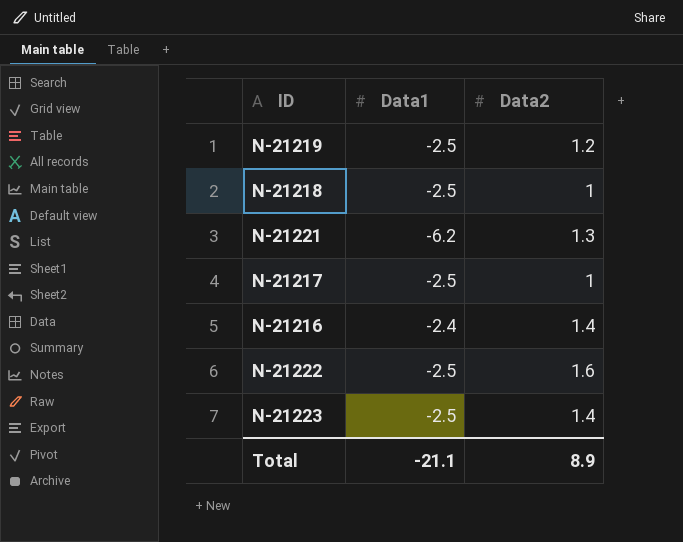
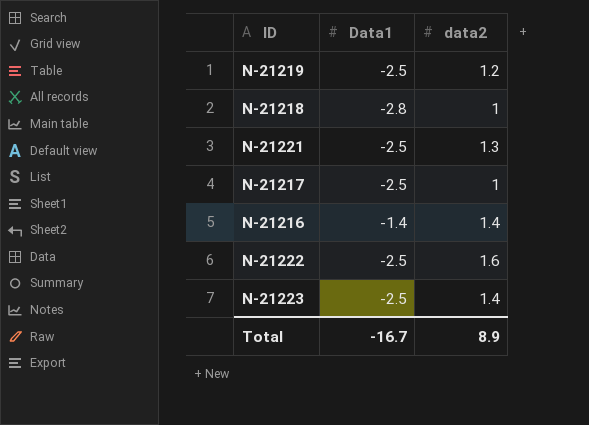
column name: Data2 -> data2
N-21218 | Data1: -2.5 -> -2.8
N-21221 | Data1: -6.2 -> -2.5
N-21216 | Data1: -2.4 -> -1.4
Total | Data1: -21.1 -> -16.7

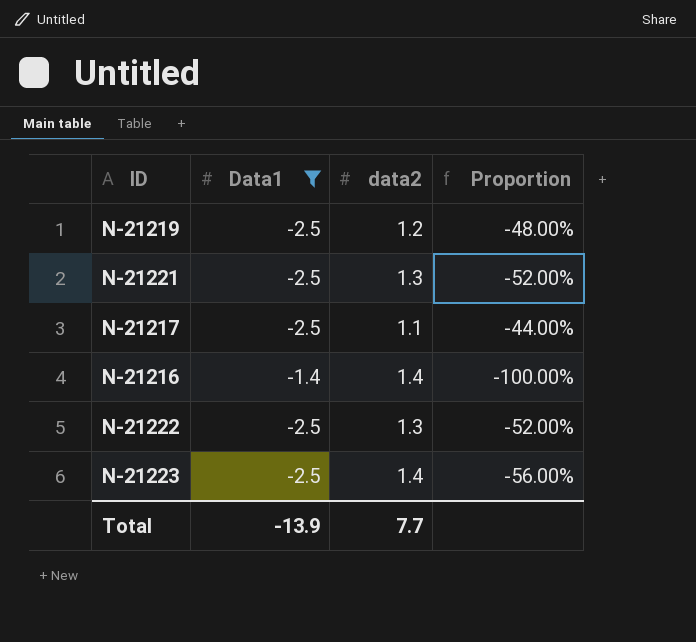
filter: none -> Data1 != -2.8
column Proportion | formula: none -> [data2] / [Data1]
N-21217 | data2: 1 -> 1.1
N-21222 | data2: 1.6 -> 1.3
Total | Data1: -16.7 -> -13.9
Total | data2: 8.9 -> 7.7

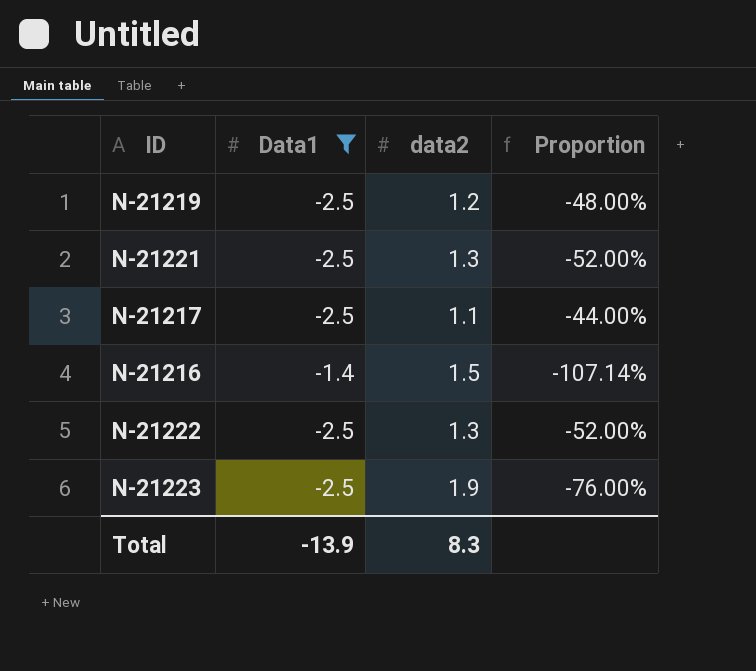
N-21216 | data2: 1.4 -> 1.5
N-21216 | Proportion: -100.00% -> -107.14%
N-21223 | data2: 1.4 -> 1.9
N-21223 | Proportion: -56.00% -> -76.00%
Total | data2: 7.7 -> 8.3

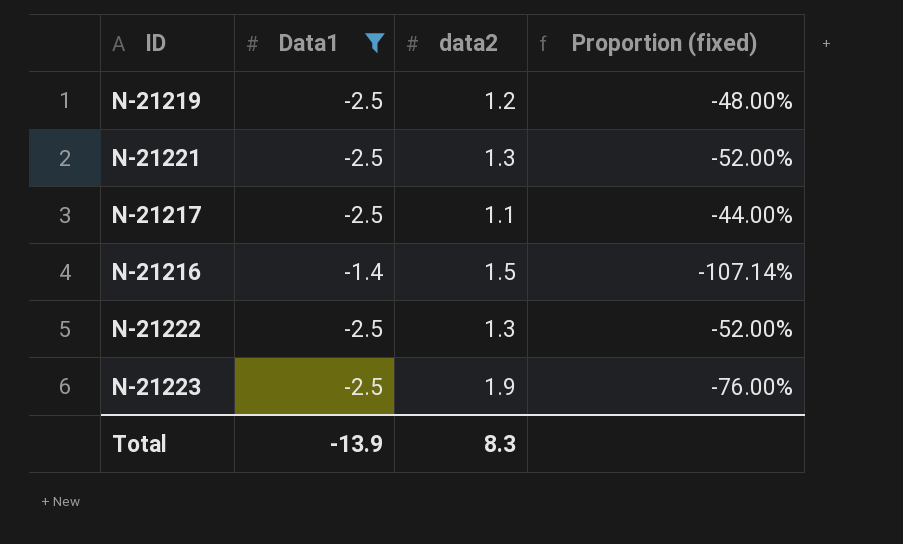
column name: Proportion -> Proportion (fixed)

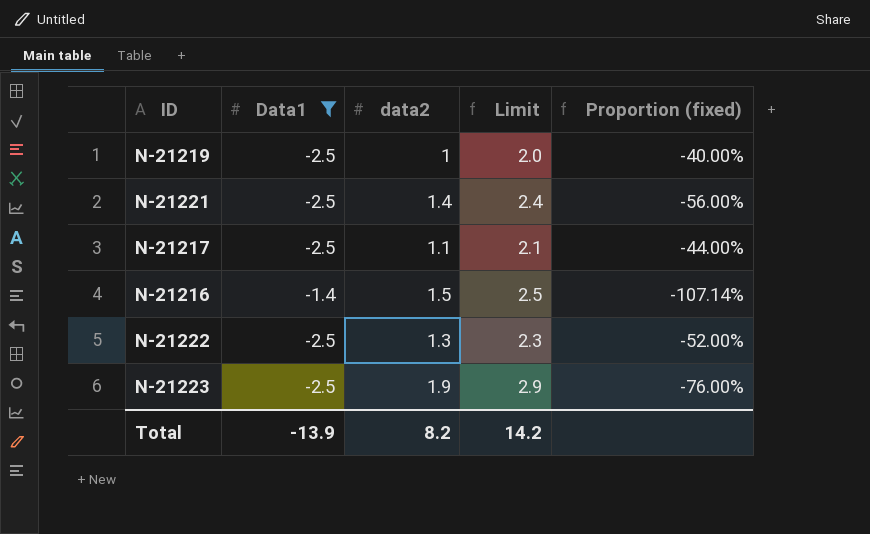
column Limit | formula: none -> [data2] + 1
N-21219 | data2: 1.2 -> 1
N-21219 | Proportion (fixed): -48.00% -> -40.00%
N-21221 | data2: 1.3 -> 1.4
N-21221 | Proportion (fixed): -52.00% -> -56.00%
Total | data2: 8.3 -> 8.2

